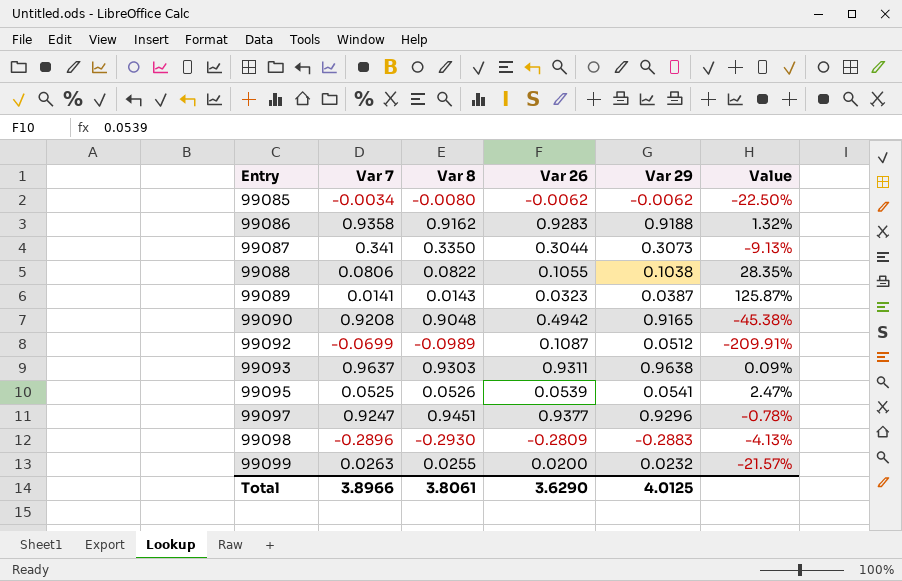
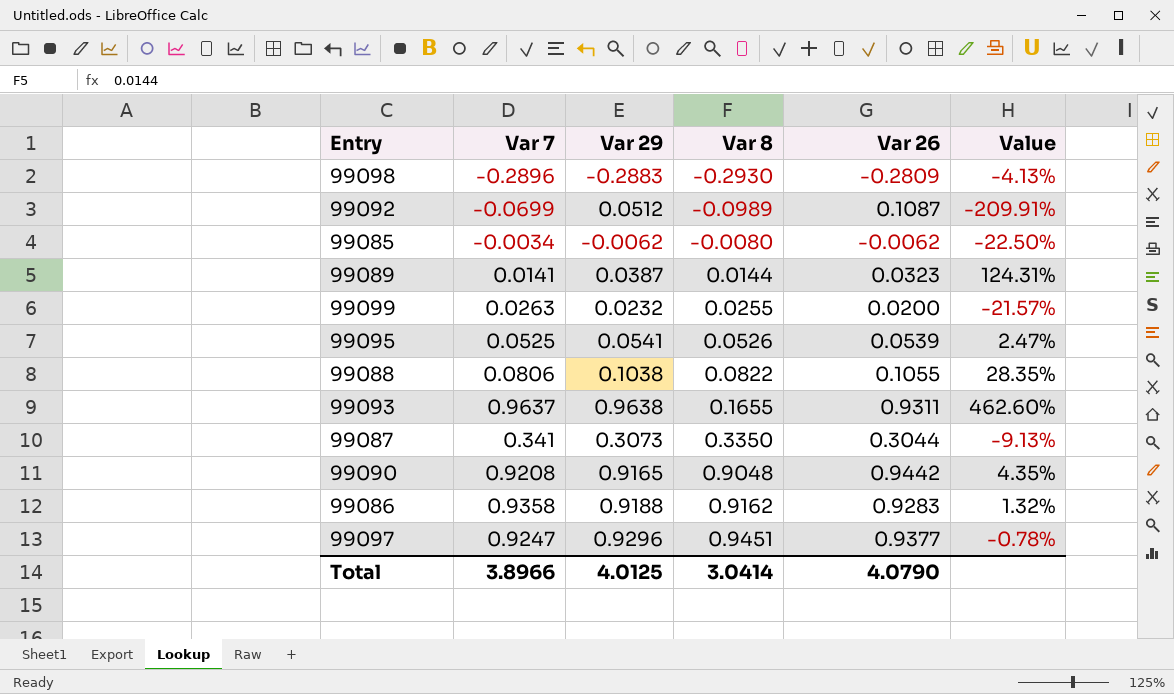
row order: Entry ascending -> Var 8 ascending
column Var 29 | position: 5 -> 3
99089 | Var 8: 0.0143 -> 0.0144
99089 | Value: 125.87% -> 124.31%
99093 | Var 8: 0.9303 -> 0.1655
99093 | Value: 0.09% -> 462.60%
99090 | Var 26: 0.4942 -> 0.9442
99090 | Value: -45.38% -> 4.35%
Total | Var 8: 3.8061 -> 3.0414
Total | Var 26: 3.6290 -> 4.0790

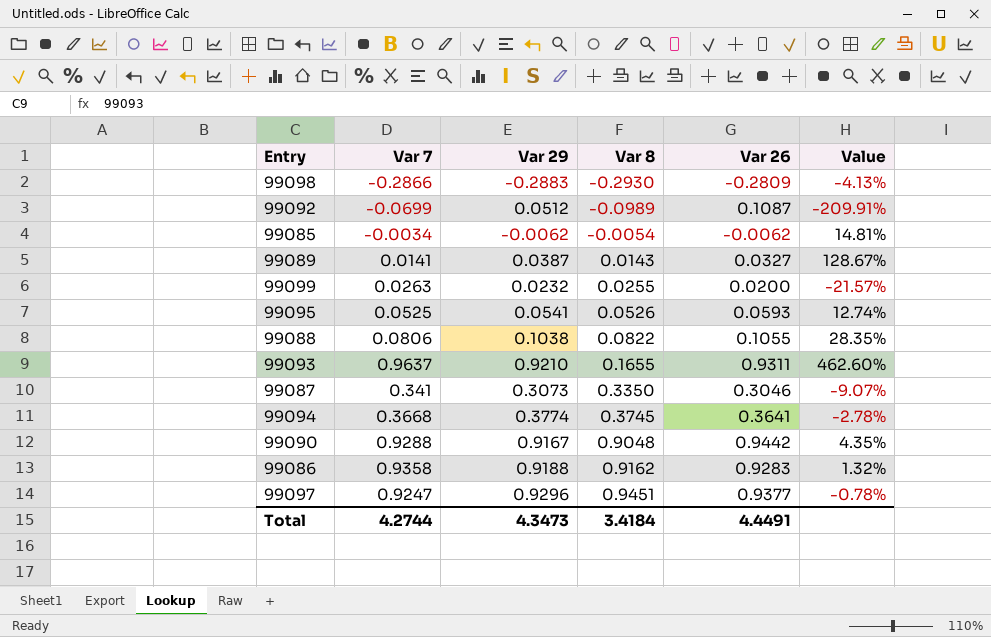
99098 | Var 7: -0.2896 -> -0.2866
99085 | Var 8: -0.0080 -> -0.0054
99085 | Value: -22.50% -> 14.81%
99089 | Var 8: 0.0144 -> 0.0143
99089 | Var 26: 0.0323 -> 0.0327
99089 | Value: 124.31% -> 128.67%
99095 | Var 26: 0.0539 -> 0.0593
99095 | Value: 2.47% -> 12.74%
99093 | Var 29: 0.9638 -> 0.9210
99087 | Var 26: 0.3044 -> 0.3046
99087 | Value: -9.13% -> -9.07%
row 99094: none -> 0.3668 | 0.3774 | 0.3745 | 0.3641 | -2.78%
99090 | Var 7: 0.9208 -> 0.9288
99090 | Var 29: 0.9165 -> 0.9167
Total | Var 7: 3.8966 -> 4.2744
Total | Var 29: 4.0125 -> 4.3473
Total | Var 8: 3.0414 -> 3.4184
Total | Var 26: 4.0790 -> 4.4491

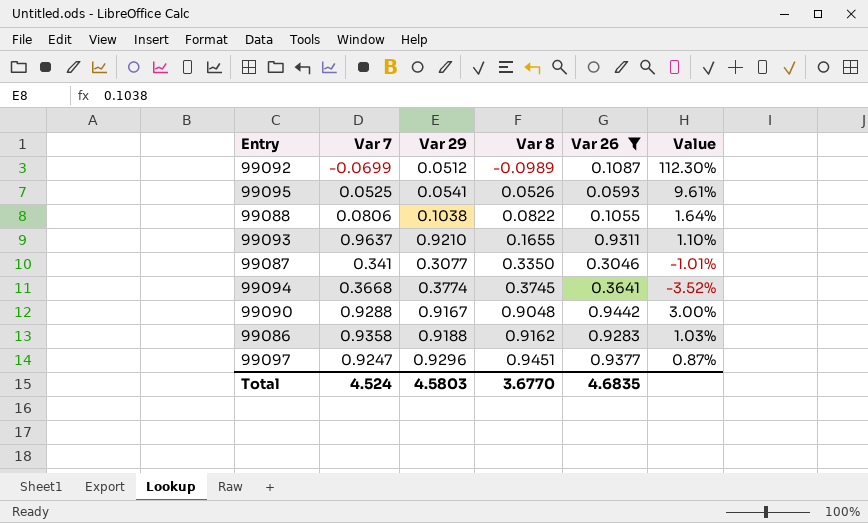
filter: none -> Var 26 >= 0.0593
column Value | formula: ([Var 26] - [Var 8]) / [Var 8] -> ([Var 26] - [Var 29]) / [Var 29]
99087 | Var 29: 0.3073 -> 0.3077
Total | Var 7: 4.2744 -> 4.524
Total | Var 29: 4.3473 -> 4.5803
Total | Var 8: 3.4184 -> 3.6770
Total | Var 26: 4.4491 -> 4.6835

